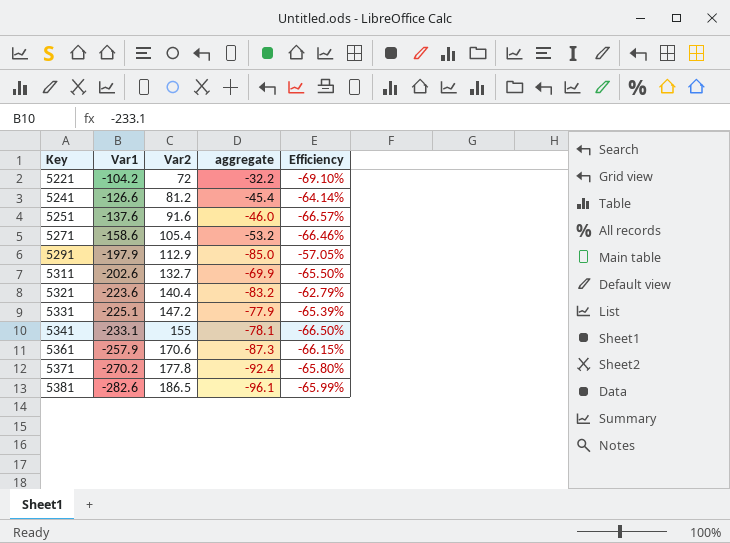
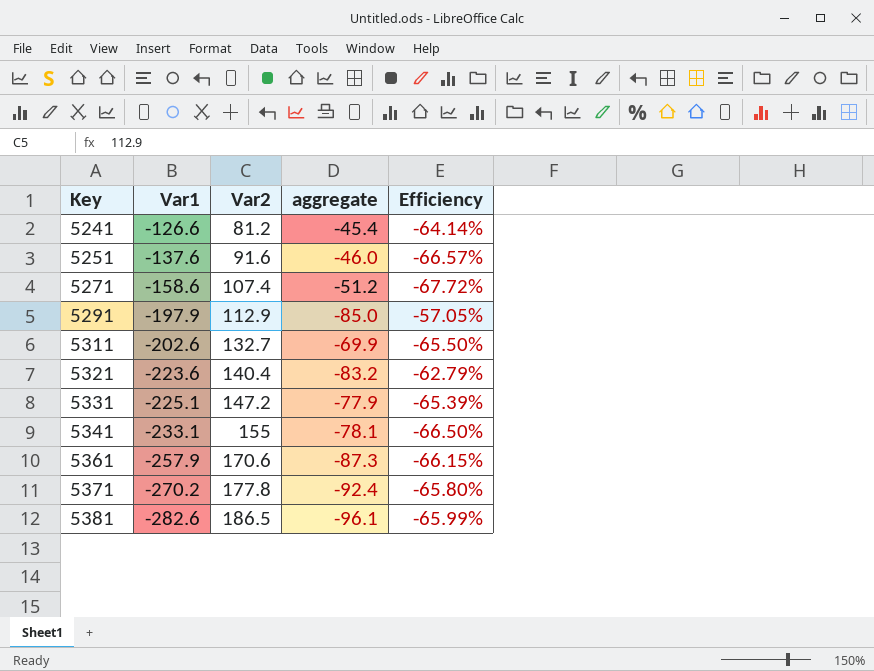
row 5221: -104.2 | 72 | -32.2 | -69.10% -> none
5271 | Var2: 105.4 -> 107.4
5271 | aggregate: -53.2 -> -51.2
5271 | Efficiency: -66.46% -> -67.72%

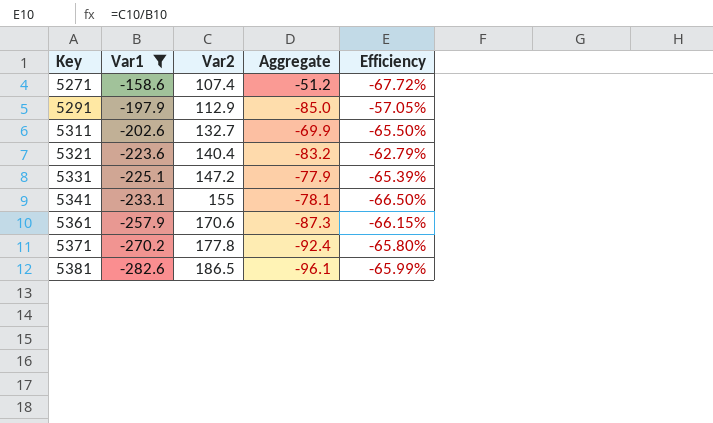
filter: none -> Var1 <= -158.6
column name: aggregate -> Aggregate

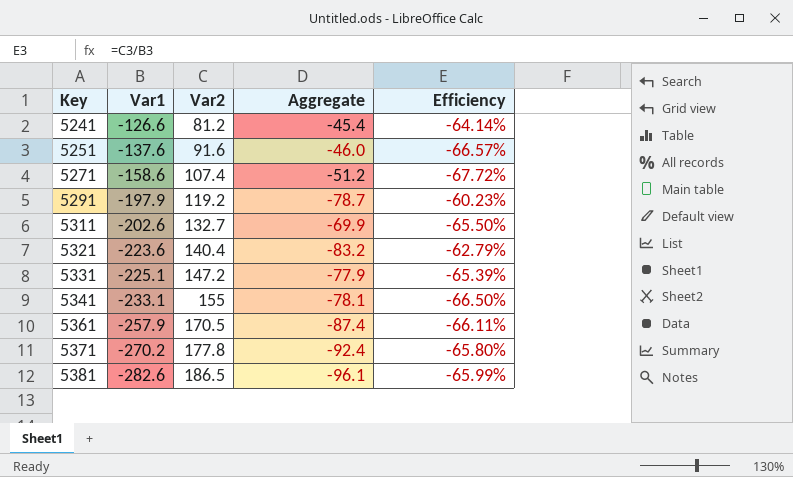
filter: Var1 <= -158.6 -> none
5291 | Var2: 112.9 -> 119.2
5291 | Aggregate: -85.0 -> -78.7
5291 | Efficiency: -57.05% -> -60.23%
5361 | Var2: 170.6 -> 170.5
5361 | Aggregate: -87.3 -> -87.4
5361 | Efficiency: -66.15% -> -66.11%

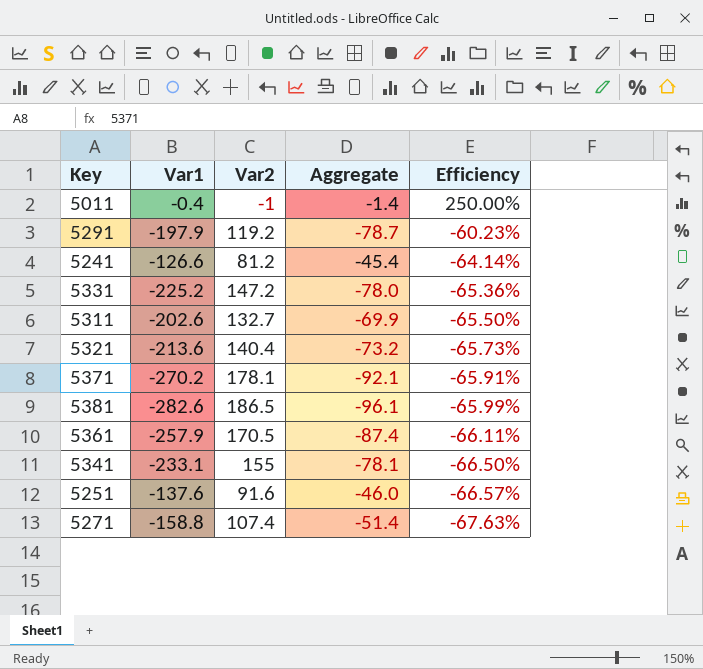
row order: Key ascending -> Efficiency descending
row 5011: none -> -0.4 | -1 | -1.4 | 250.00%
5331 | Var1: -225.1 -> -225.2
5331 | Aggregate: -77.9 -> -78.0
5331 | Efficiency: -65.39% -> -65.36%
5321 | Var1: -223.6 -> -213.6
5321 | Aggregate: -83.2 -> -73.2
5321 | Efficiency: -62.79% -> -65.73%
5371 | Var2: 177.8 -> 178.1
5371 | Aggregate: -92.4 -> -92.1
5371 | Efficiency: -65.80% -> -65.91%
5271 | Var1: -158.6 -> -158.8
5271 | Aggregate: -51.2 -> -51.4
5271 | Efficiency: -67.72% -> -67.63%

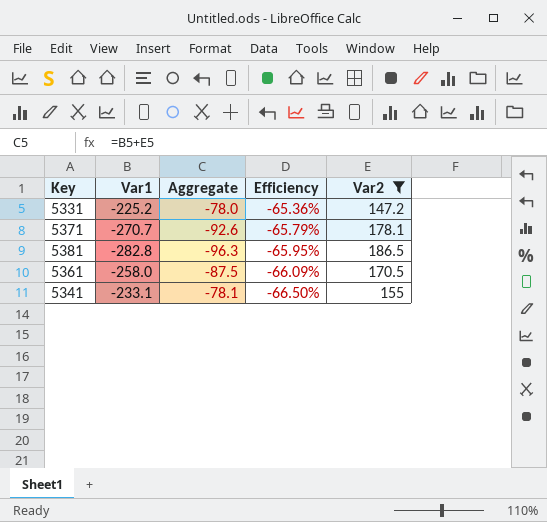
filter: none -> Var2 >= 147.2
column Var2 | position: 3 -> 5
5371 | Var1: -270.2 -> -270.7
5371 | Aggregate: -92.1 -> -92.6
5371 | Efficiency: -65.91% -> -65.79%
5381 | Var1: -282.6 -> -282.8
5381 | Aggregate: -96.1 -> -96.3
5381 | Efficiency: -65.99% -> -65.95%
5361 | Var1: -257.9 -> -258.0
5361 | Aggregate: -87.4 -> -87.5
5361 | Efficiency: -66.11% -> -66.09%

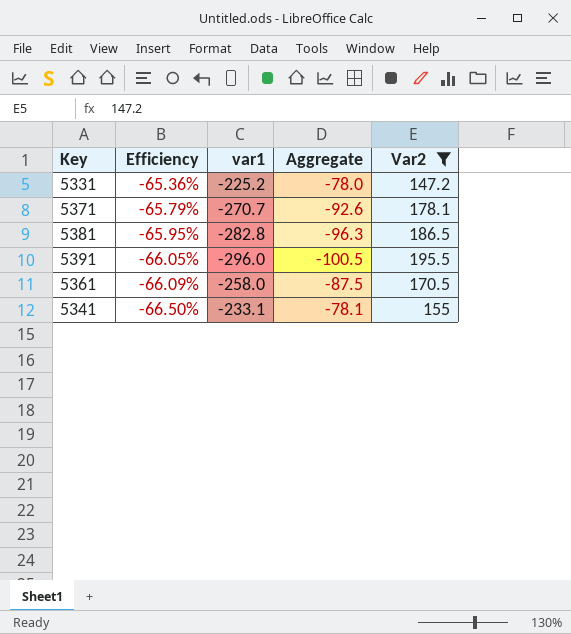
column Efficiency | position: 4 -> 2
column name: Var1 -> var1
row 5391: none -> -66.05% | -296.0 | -100.5 | 195.5

